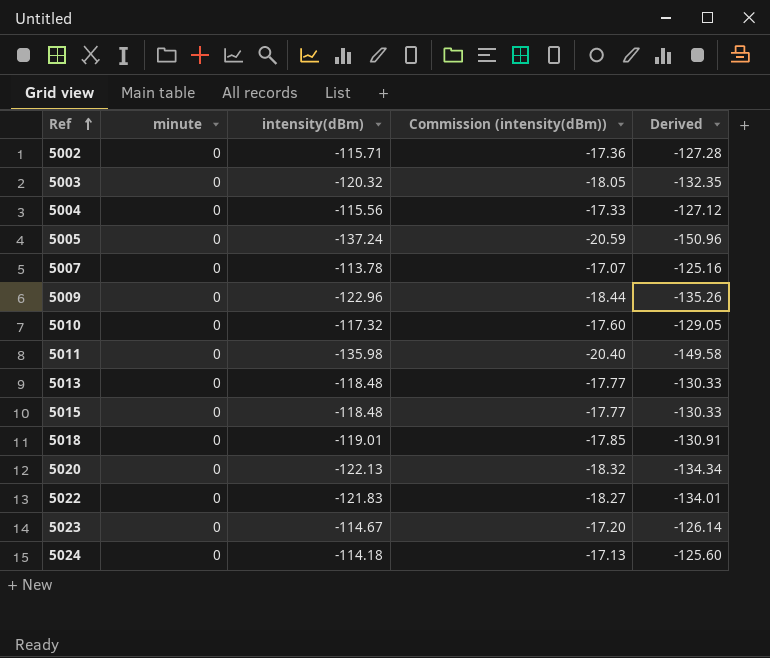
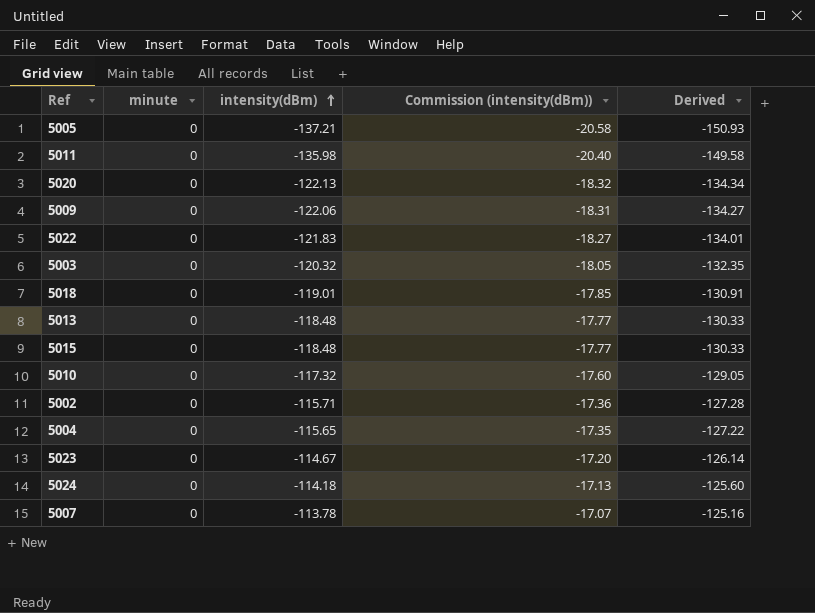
row order: Ref ascending -> intensity(dBm) ascending
5005 | intensity(dBm): -137.24 -> -137.21
5005 | Commission (intensity(dBm)): -20.59 -> -20.58
5005 | Derived: -150.96 -> -150.93
5009 | intensity(dBm): -122.96 -> -122.06
5009 | Commission (intensity(dBm)): -18.44 -> -18.31
5009 | Derived: -135.26 -> -134.27
5004 | intensity(dBm): -115.56 -> -115.65
5004 | Commission (intensity(dBm)): -17.33 -> -17.35
5004 | Derived: -127.12 -> -127.22

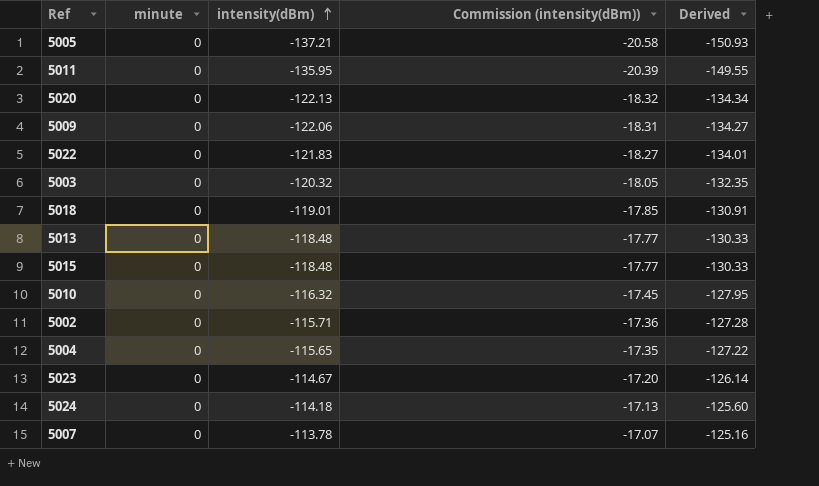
5011 | intensity(dBm): -135.98 -> -135.95
5011 | Commission (intensity(dBm)): -20.40 -> -20.39
5011 | Derived: -149.58 -> -149.55
5010 | intensity(dBm): -117.32 -> -116.32
5010 | Commission (intensity(dBm)): -17.60 -> -17.45
5010 | Derived: -129.05 -> -127.95

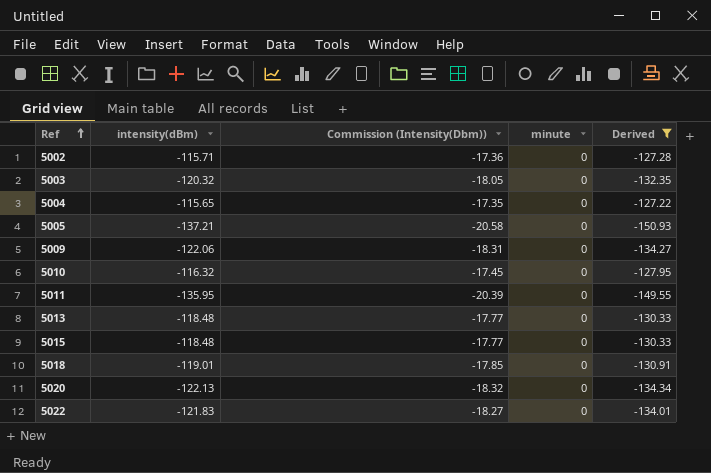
filter: none -> Derived <= -127.22
row order: intensity(dBm) ascending -> Ref ascending
column name: Commission (intensity(dBm)) -> Commission (Intensity(Dbm))
column minute | position: 2 -> 4

